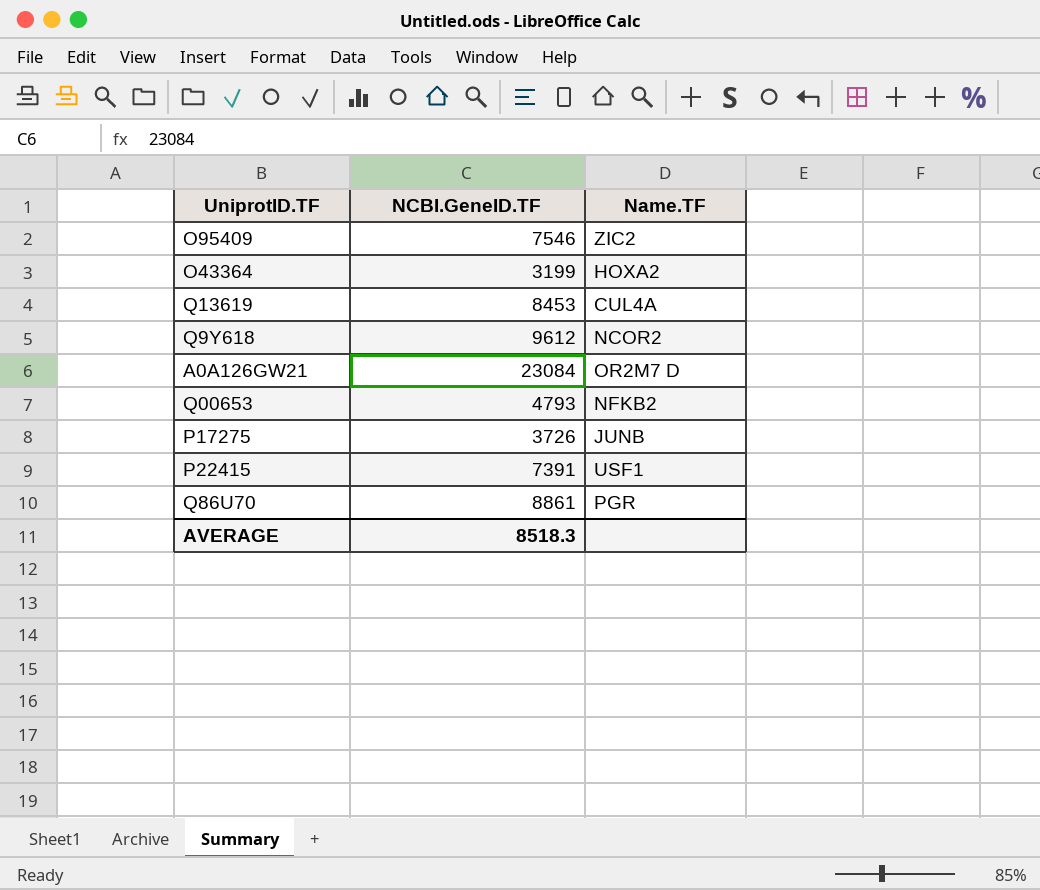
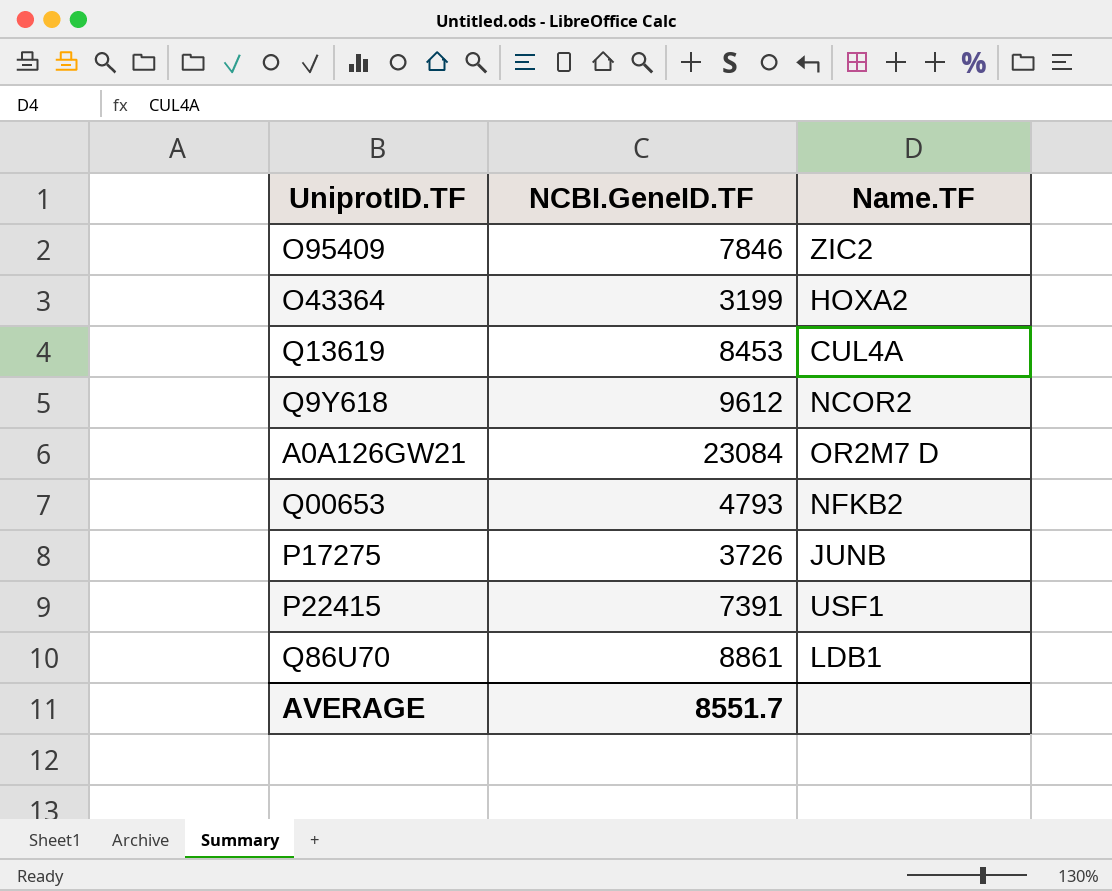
O95409 | NCBI.GeneID.TF: 7546 -> 7846
Q86U70 | Name.TF: PGR -> LDB1
AVERAGE | NCBI.GeneID.TF: 8518.3 -> 8551.7

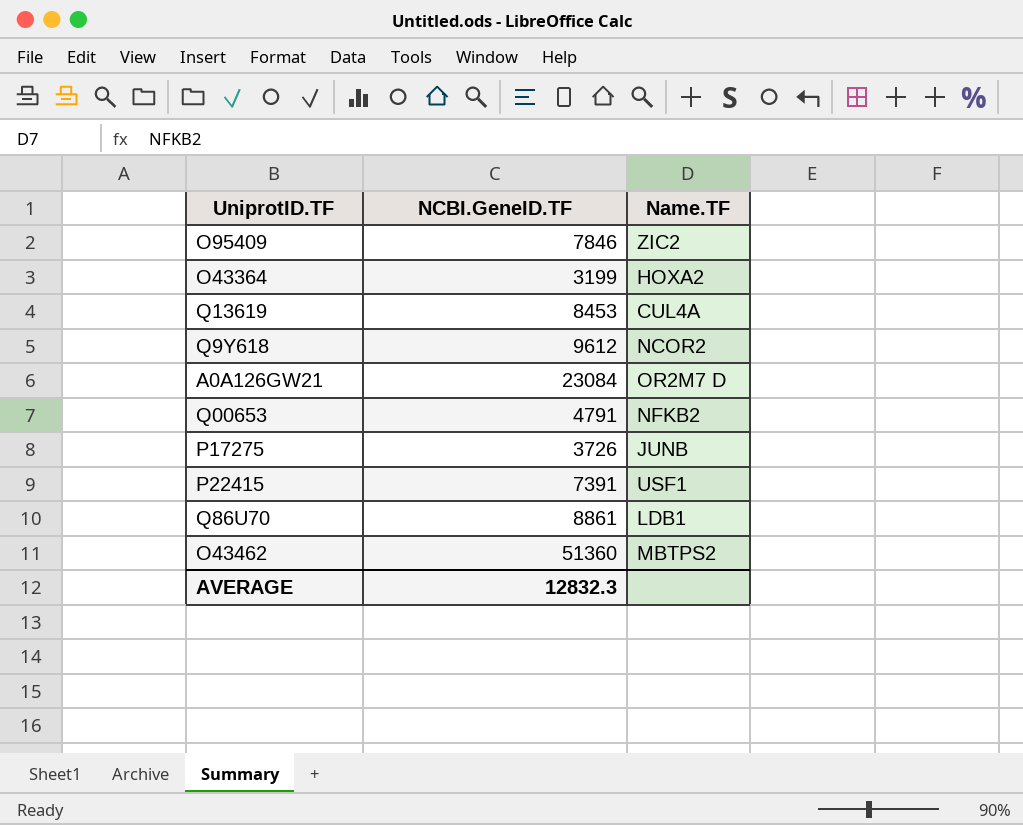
Q00653 | NCBI.GeneID.TF: 4793 -> 4791
row O43462: none -> 51360 | MBTPS2
AVERAGE | NCBI.GeneID.TF: 8551.7 -> 12832.3

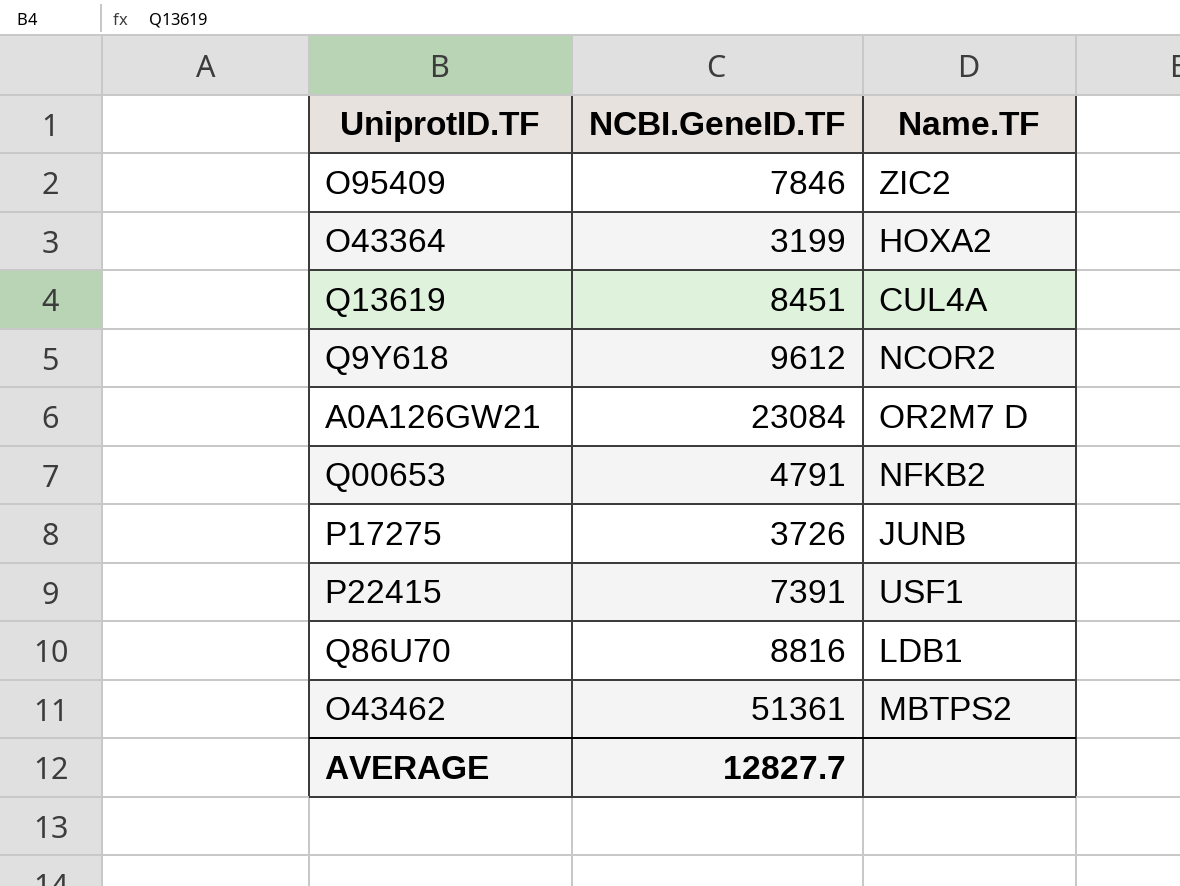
Q13619 | NCBI.GeneID.TF: 8453 -> 8451
Q86U70 | NCBI.GeneID.TF: 8861 -> 8816
O43462 | NCBI.GeneID.TF: 51360 -> 51361
AVERAGE | NCBI.GeneID.TF: 12832.3 -> 12827.7

